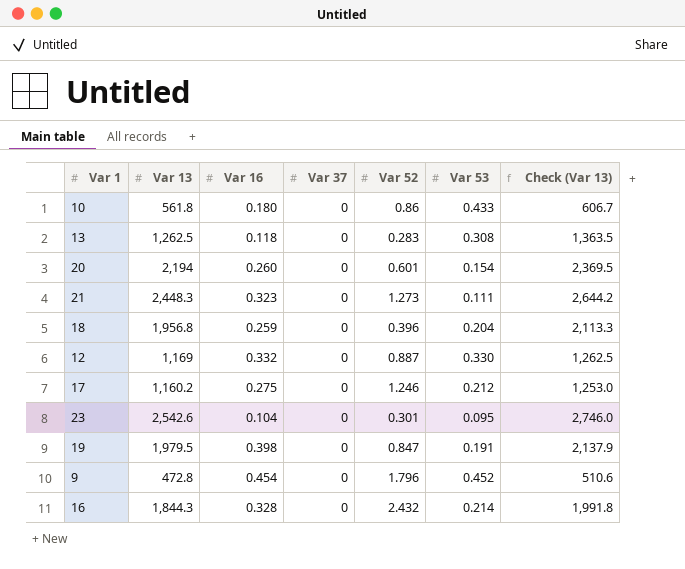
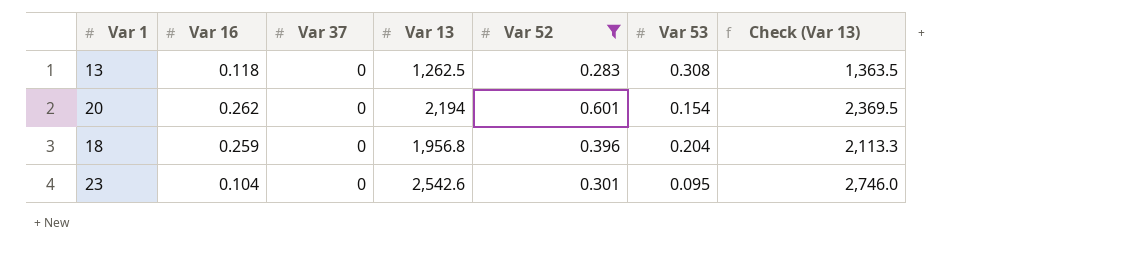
filter: none -> Var 52 <= 0.601
column Var 13 | position: 2 -> 4
20 | Var 16: 0.260 -> 0.262

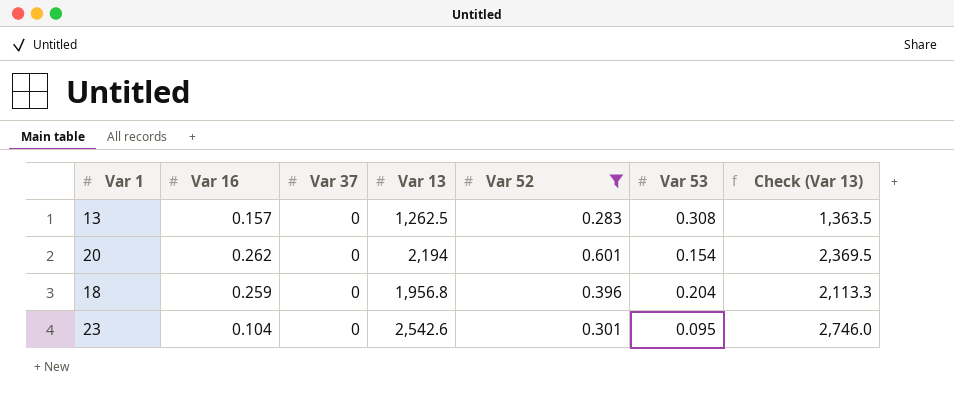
13 | Var 16: 0.118 -> 0.157

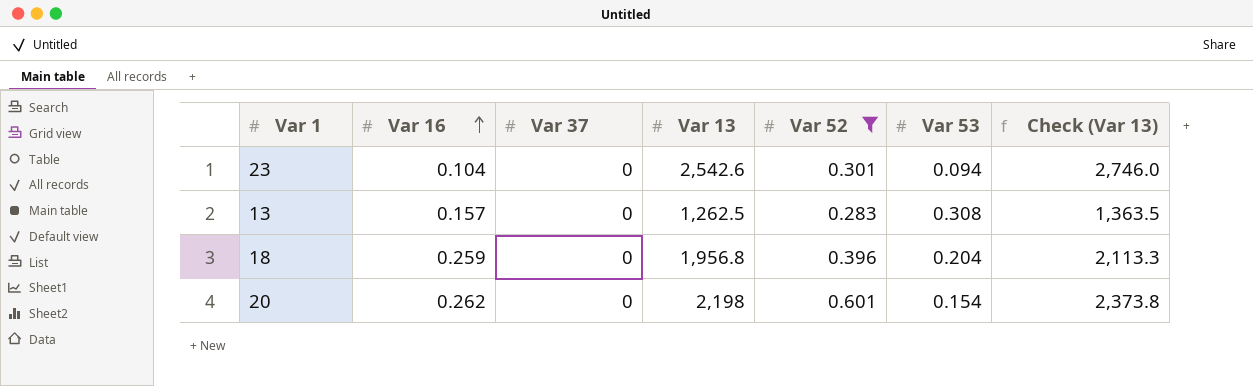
row order: none -> Var 16 ascending
23 | Var 53: 0.095 -> 0.094
20 | Var 13: 2,194 -> 2,198
20 | Check (Var 13): 2,369.5 -> 2,373.8

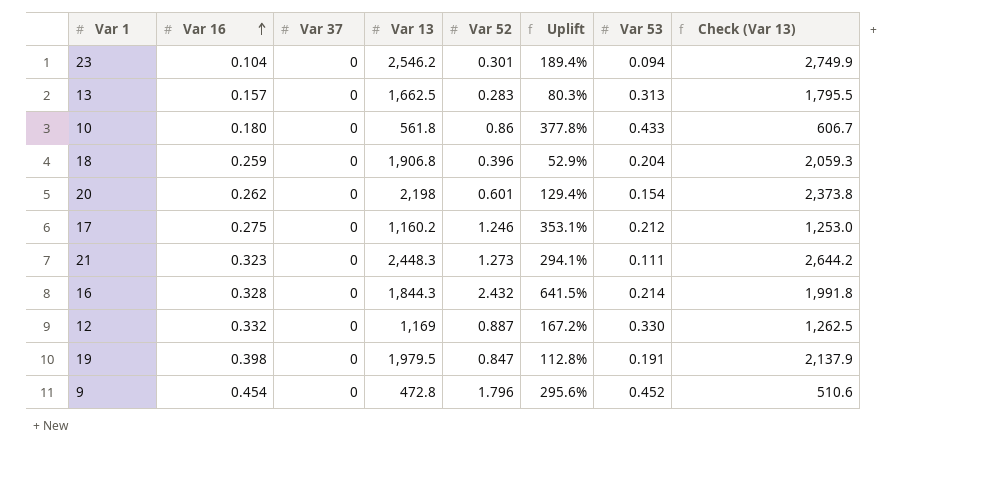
filter: Var 52 <= 0.601 -> none
column Uplift | formula: none -> ([Var 52] - [Var 16]) / [Var 16]
23 | Var 13: 2,542.6 -> 2,546.2
23 | Check (Var 13): 2,746.0 -> 2,749.9
13 | Var 13: 1,262.5 -> 1,662.5
13 | Var 53: 0.308 -> 0.313
13 | Check (Var 13): 1,363.5 -> 1,795.5
18 | Var 13: 1,956.8 -> 1,906.8
18 | Check (Var 13): 2,113.3 -> 2,059.3

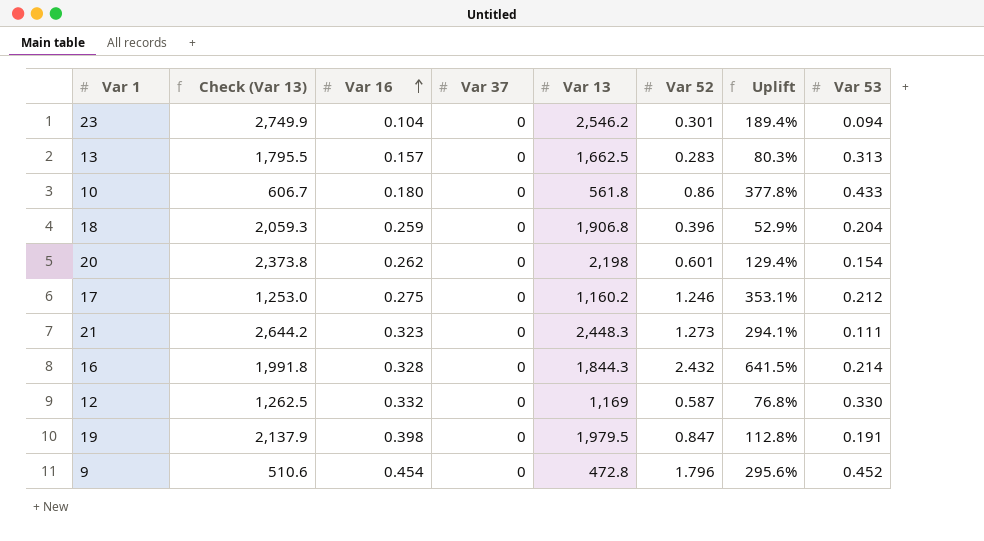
column Check (Var 13) | position: 8 -> 2
12 | Var 52: 0.887 -> 0.587
12 | Uplift: 167.2% -> 76.8%

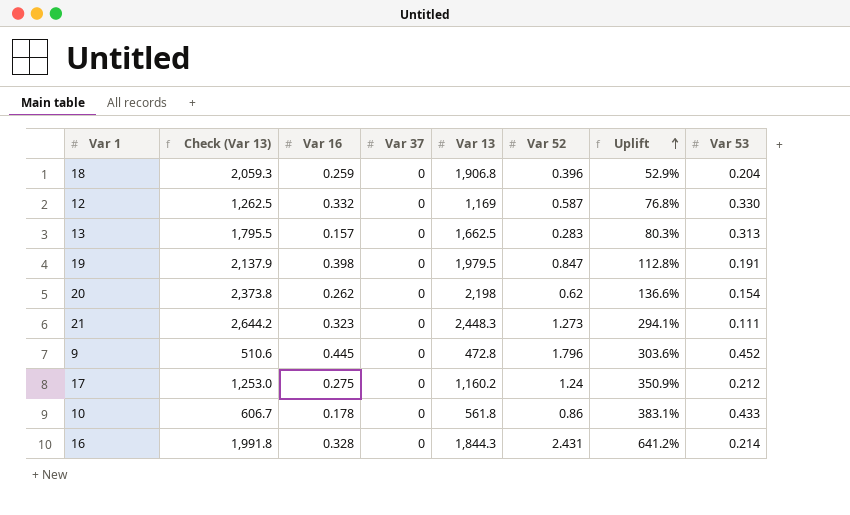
row order: Var 16 ascending -> Uplift ascending
row 23: 2,749.9 | 0.104 | 0 | 2,546.2 | 0.301 | 189.4% | 0.094 -> none
20 | Var 52: 0.601 -> 0.62
20 | Uplift: 129.4% -> 136.6%
9 | Var 16: 0.454 -> 0.445
9 | Uplift: 295.6% -> 303.6%
17 | Var 52: 1.246 -> 1.24
17 | Uplift: 353.1% -> 350.9%
10 | Var 16: 0.180 -> 0.178
10 | Uplift: 377.8% -> 383.1%
16 | Var 52: 2.432 -> 2.431
16 | Uplift: 641.5% -> 641.2%

